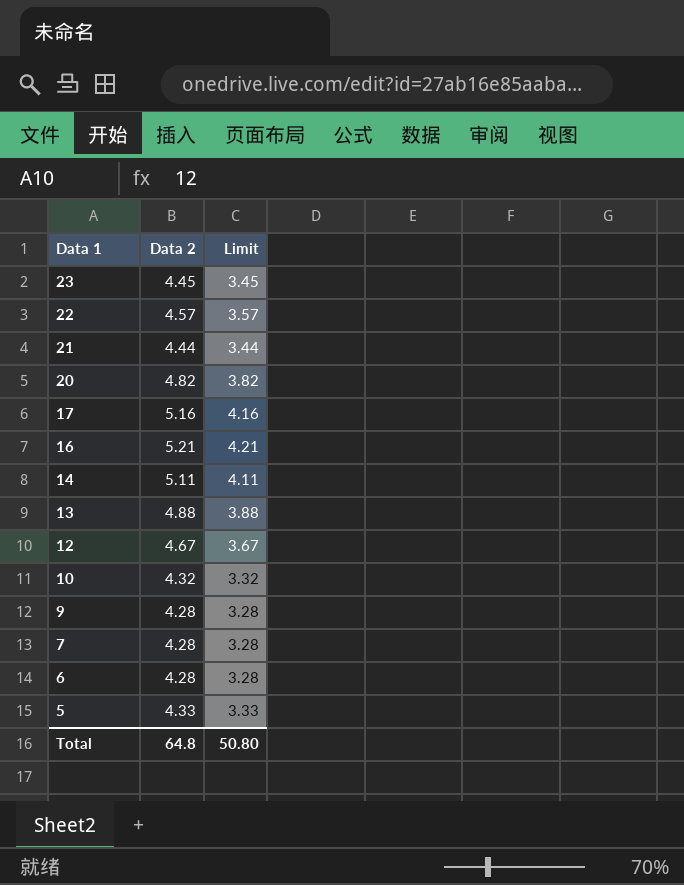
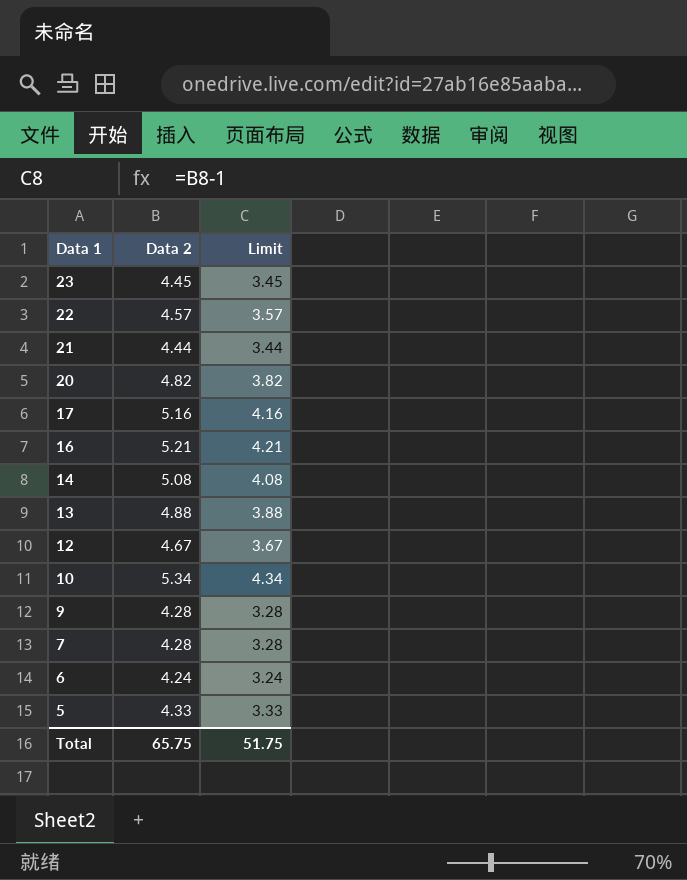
14 | Data 2: 5.11 -> 5.08
14 | Limit: 4.11 -> 4.08
10 | Data 2: 4.32 -> 5.34
10 | Limit: 3.32 -> 4.34
6 | Data 2: 4.28 -> 4.24
6 | Limit: 3.28 -> 3.24
Total | Data 2: 64.8 -> 65.75
Total | Limit: 50.80 -> 51.75

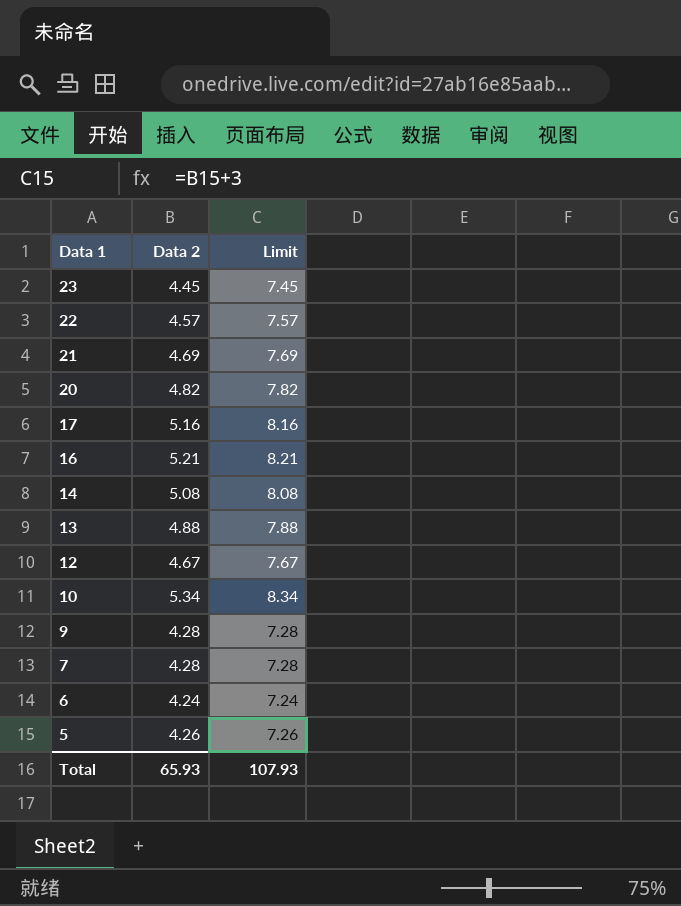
column Limit | formula: [Data 2] - 1 -> [Data 2] + 3
21 | Data 2: 4.44 -> 4.69
5 | Data 2: 4.33 -> 4.26
Total | Data 2: 65.75 -> 65.93
Total | Limit: 51.75 -> 107.93

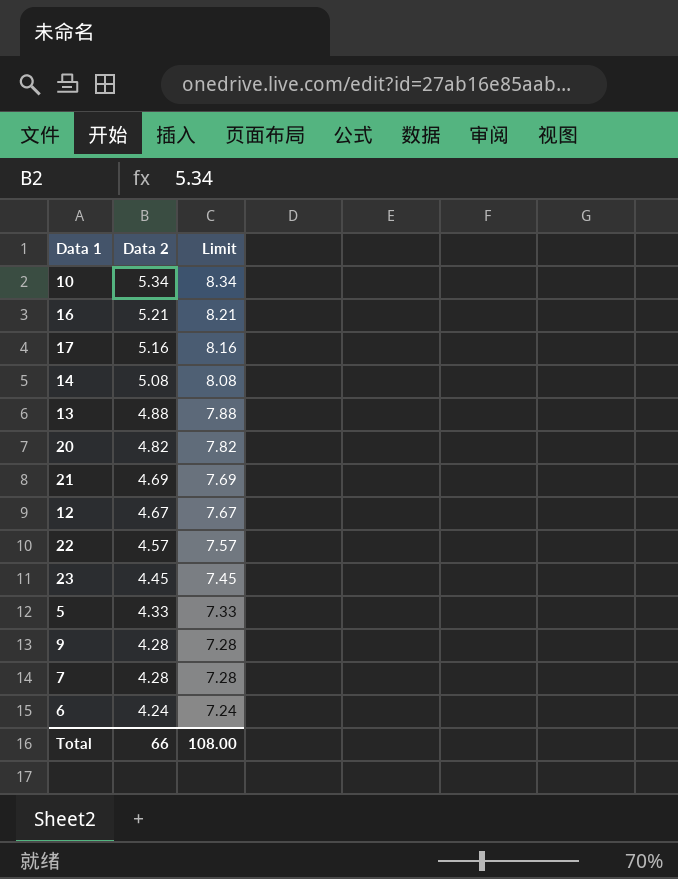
row order: Data 1 descending -> Data 2 descending
5 | Data 2: 4.26 -> 4.33
5 | Limit: 7.26 -> 7.33
Total | Data 2: 65.93 -> 66
Total | Limit: 107.93 -> 108.00

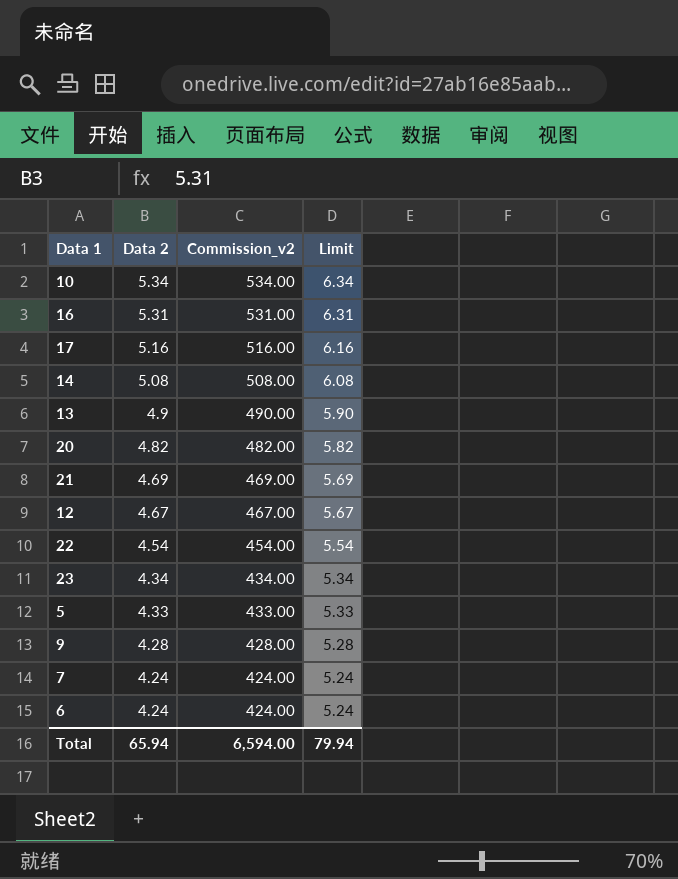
column Commission_v2 | formula: none -> [Data 2] * 100
column Limit | formula: [Data 2] + 3 -> [Data 2] + 1
16 | Data 2: 5.21 -> 5.31
13 | Data 2: 4.88 -> 4.9
22 | Data 2: 4.57 -> 4.54
23 | Data 2: 4.45 -> 4.34
7 | Data 2: 4.28 -> 4.24
Total | Data 2: 66 -> 65.94
Total | Limit: 108.00 -> 79.94

